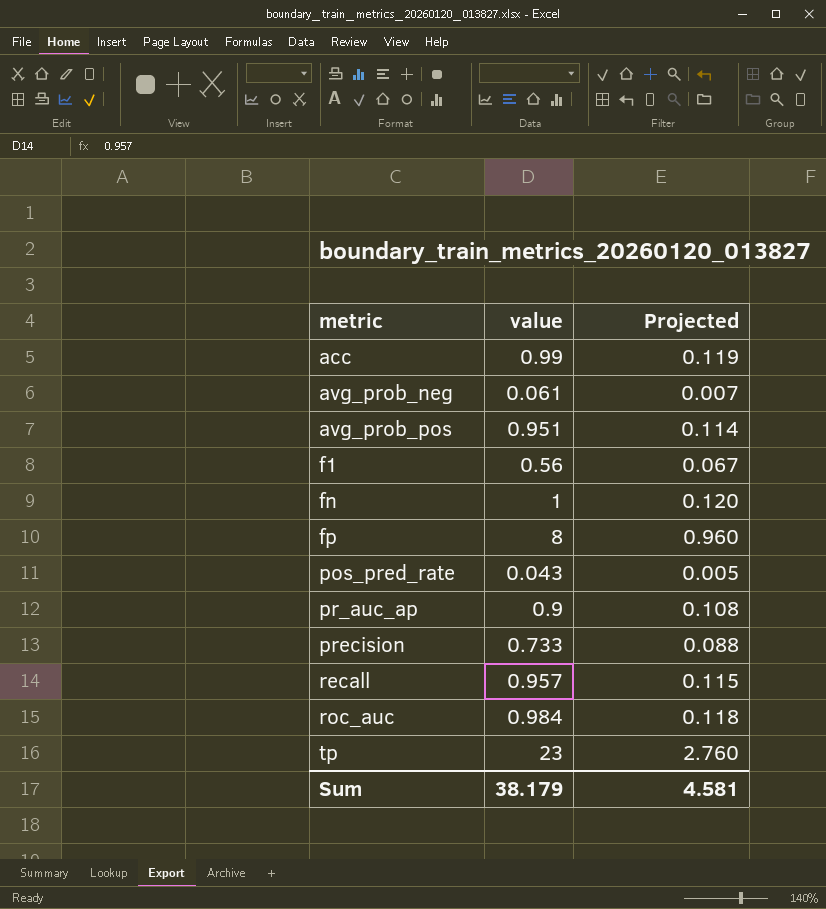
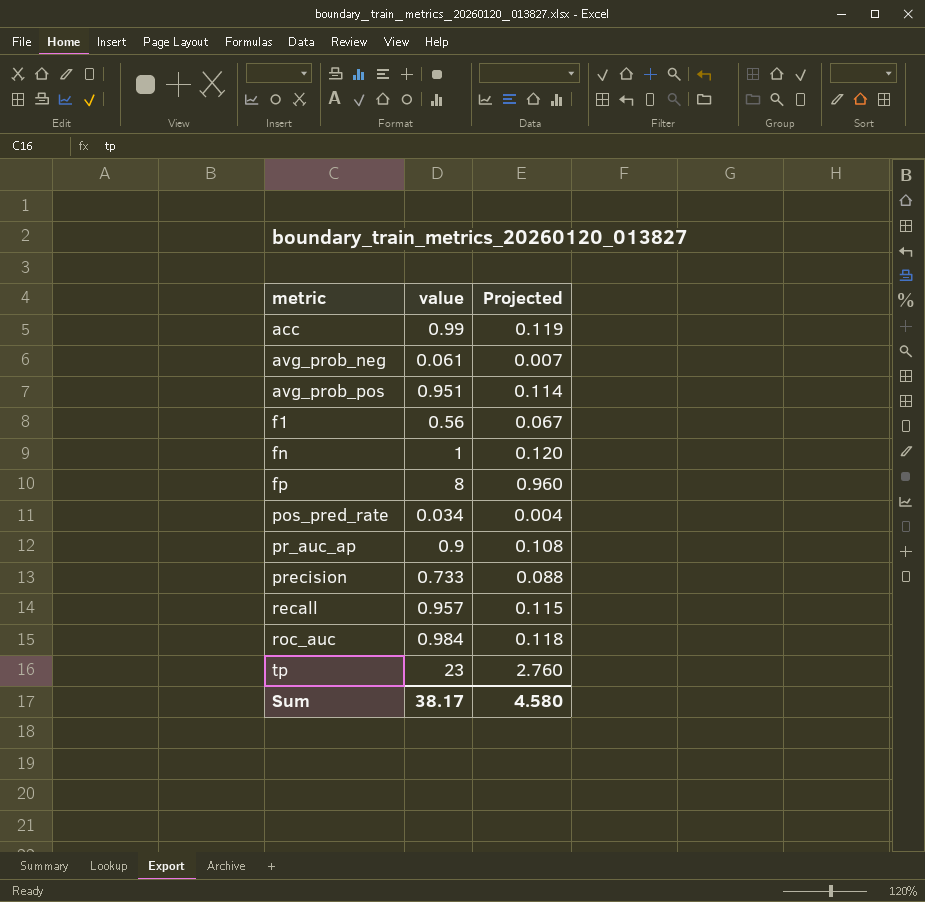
pos_pred_rate | value: 0.043 -> 0.034
pos_pred_rate | Projected: 0.005 -> 0.004
Sum | value: 38.179 -> 38.17
Sum | Projected: 4.581 -> 4.580

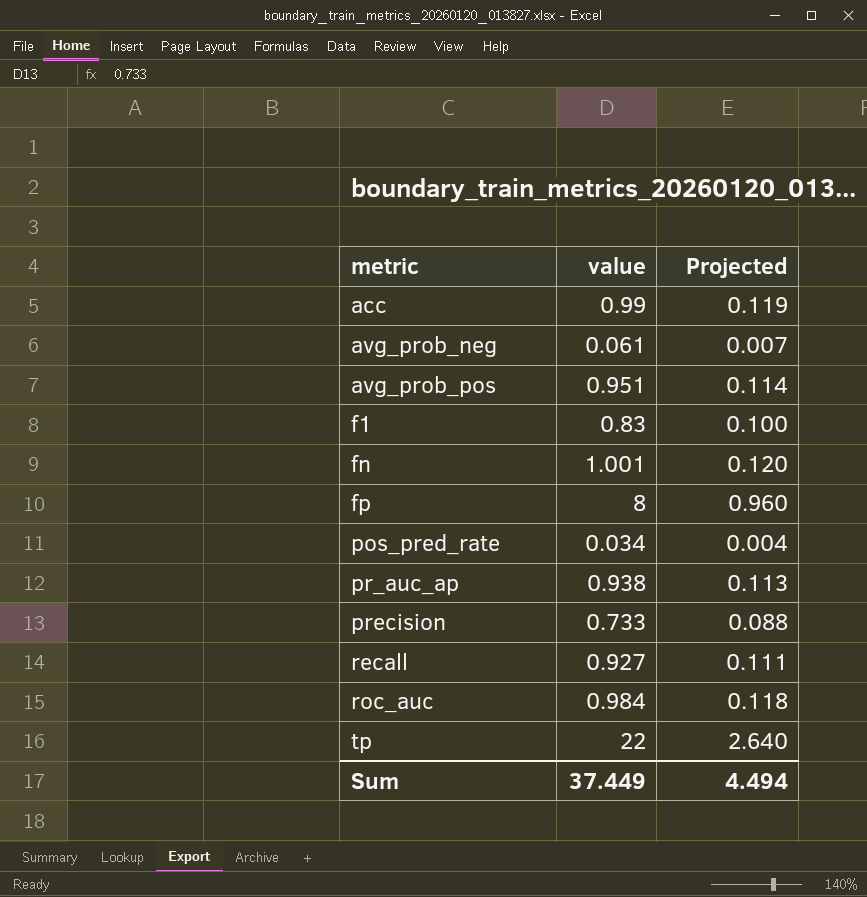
f1 | value: 0.56 -> 0.83
f1 | Projected: 0.067 -> 0.100
fn | value: 1 -> 1.001
pr_auc_ap | value: 0.9 -> 0.938
pr_auc_ap | Projected: 0.108 -> 0.113
recall | value: 0.957 -> 0.927
recall | Projected: 0.115 -> 0.111
tp | value: 23 -> 22
tp | Projected: 2.760 -> 2.640
Sum | value: 38.17 -> 37.449
Sum | Projected: 4.580 -> 4.494

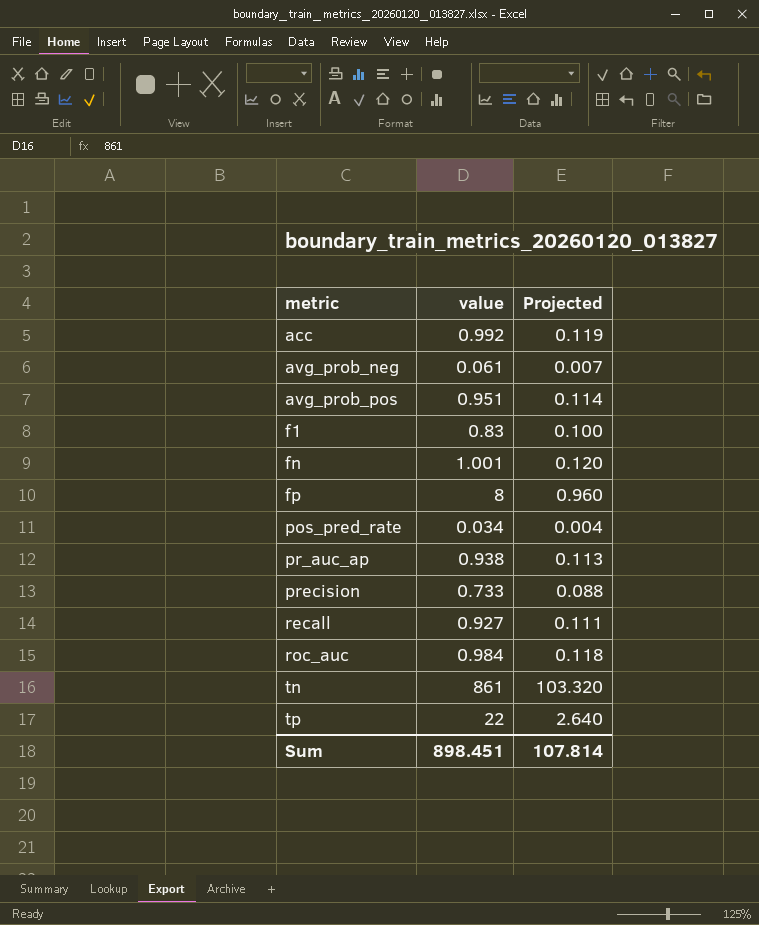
acc | value: 0.99 -> 0.992
row tn: none -> 861 | 103.320
Sum | value: 37.449 -> 898.451
Sum | Projected: 4.494 -> 107.814

